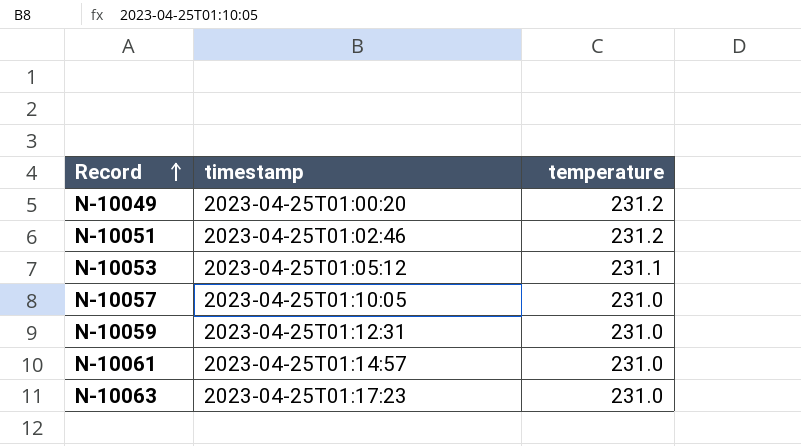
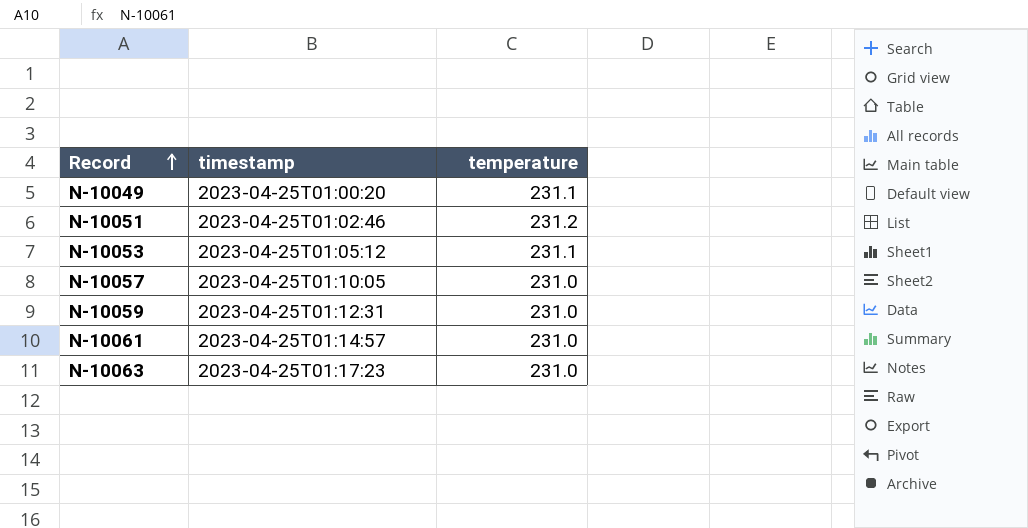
N-10049 | temperature: 231.2 -> 231.1

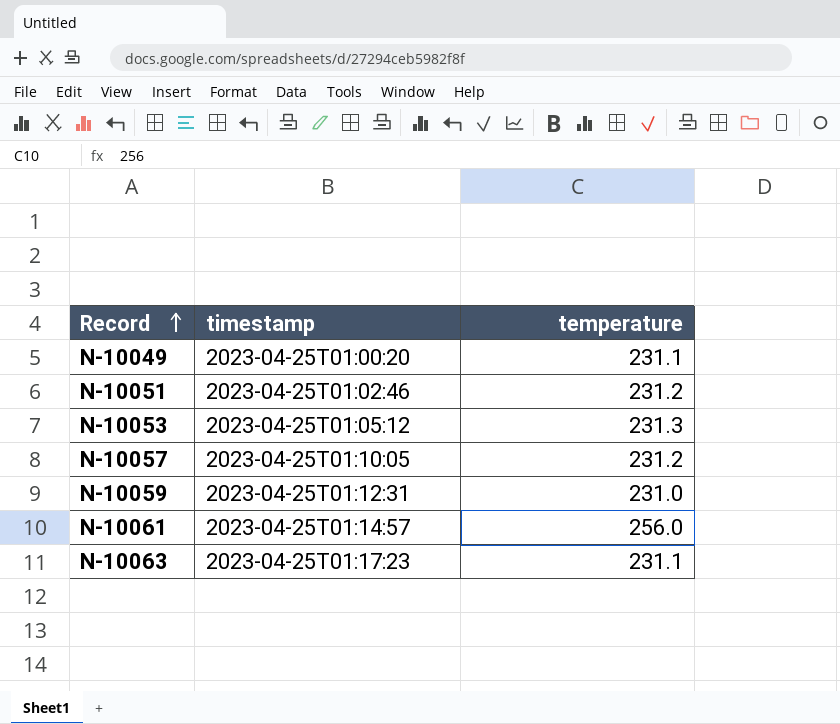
N-10053 | temperature: 231.1 -> 231.3
N-10057 | temperature: 231.0 -> 231.2
N-10061 | temperature: 231.0 -> 256.0
N-10063 | temperature: 231.0 -> 231.1

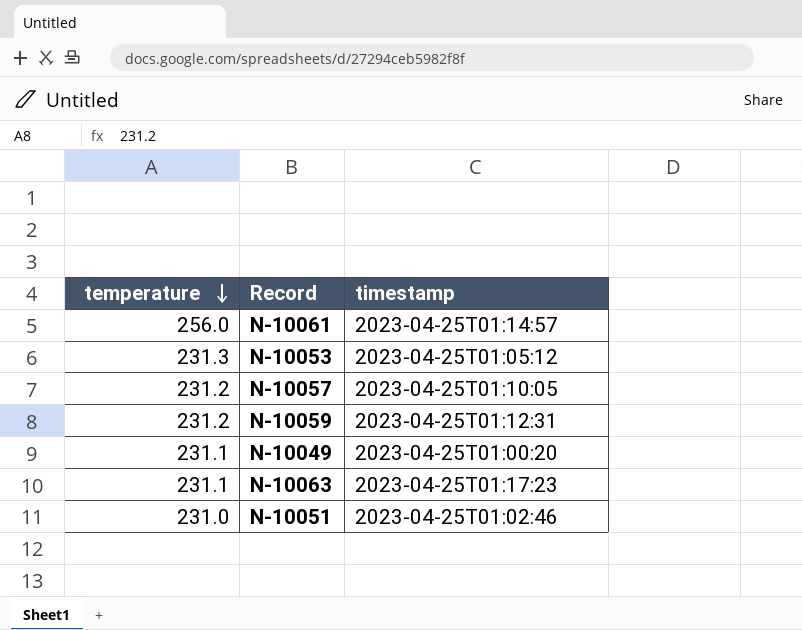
row order: Record ascending -> temperature descending
column temperature | position: 3 -> 1
N-10059 | temperature: 231.0 -> 231.2
N-10051 | temperature: 231.2 -> 231.0

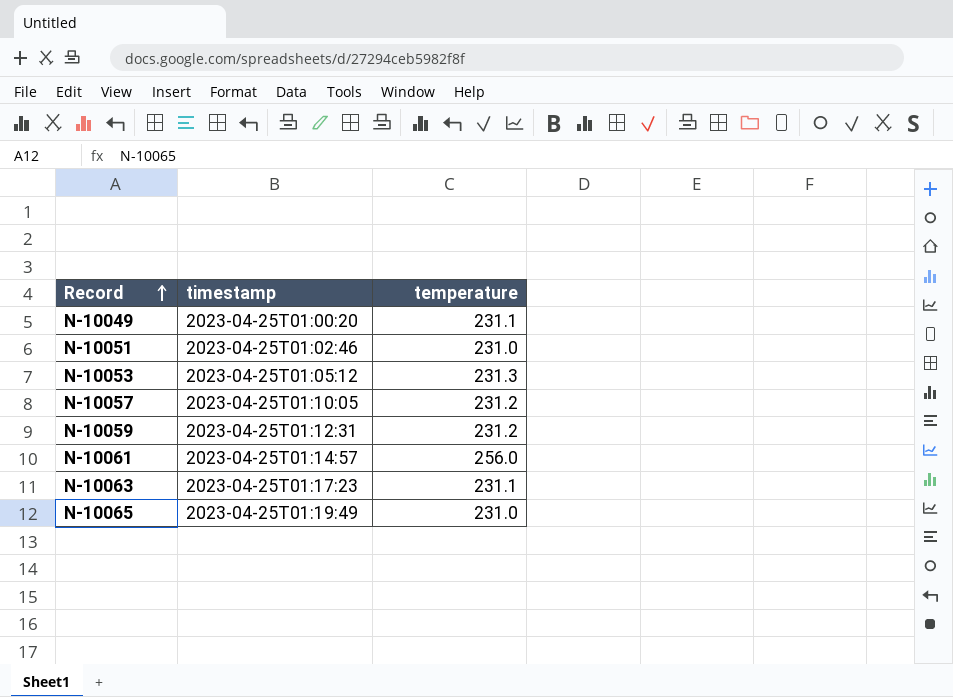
row order: temperature descending -> Record ascending
column temperature | position: 1 -> 3
row N-10065: none -> 2023-04-25T01:19:49 | 231.0

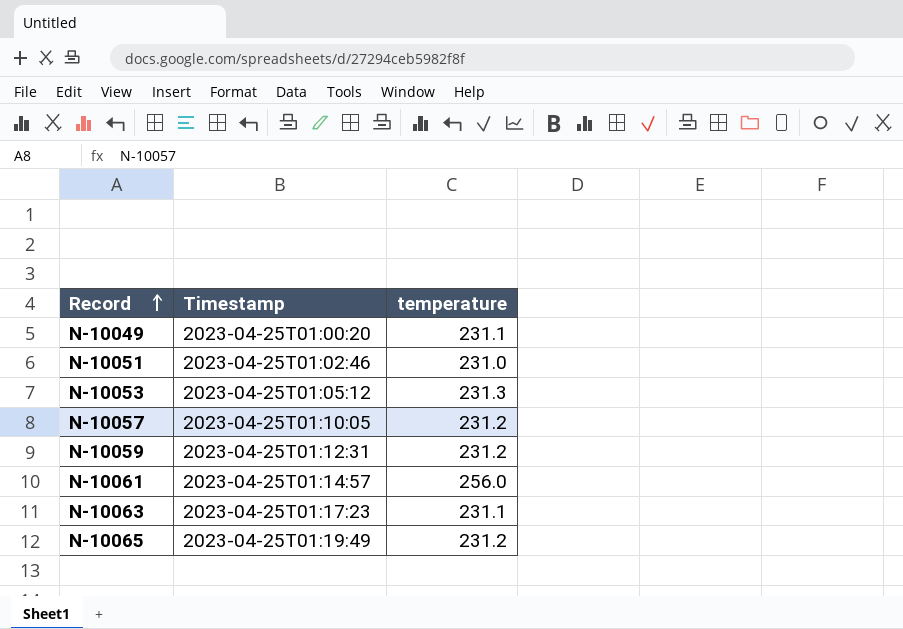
column name: timestamp -> Timestamp
N-10065 | temperature: 231.0 -> 231.2

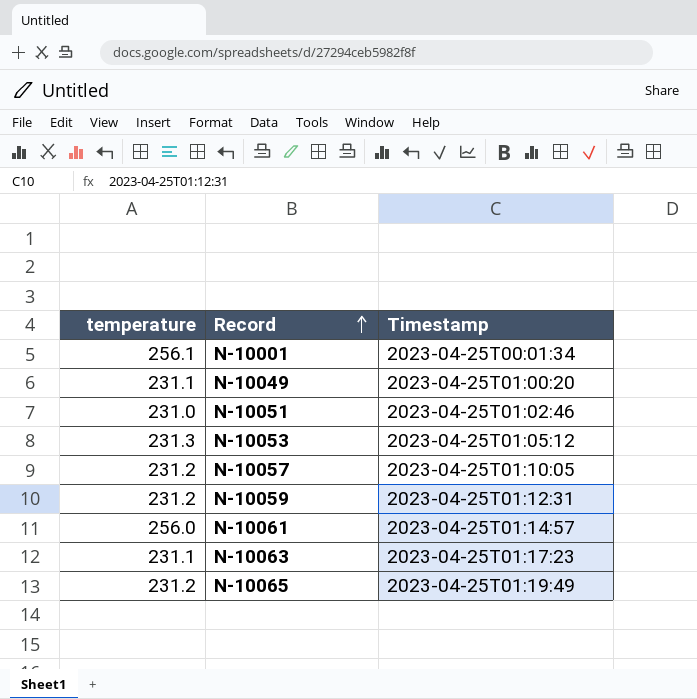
column temperature | position: 3 -> 1
row N-10001: none -> 256.1 | 2023-04-25T00:01:34

